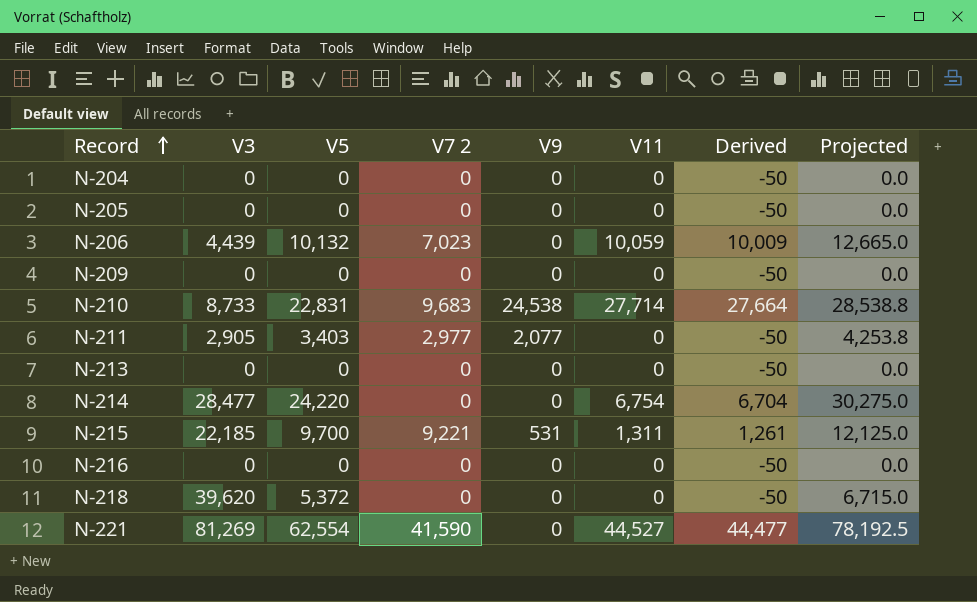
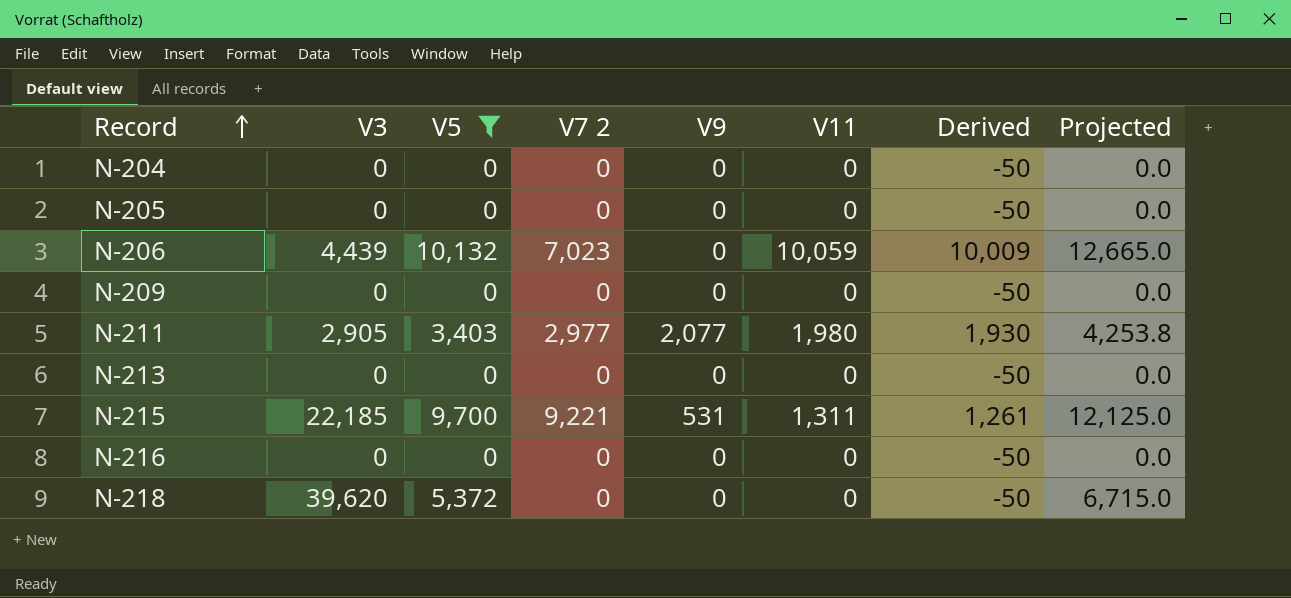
filter: none -> V5 <= 10,132
N-211 | V11: 0 -> 1,980
N-211 | Derived: -50 -> 1,930

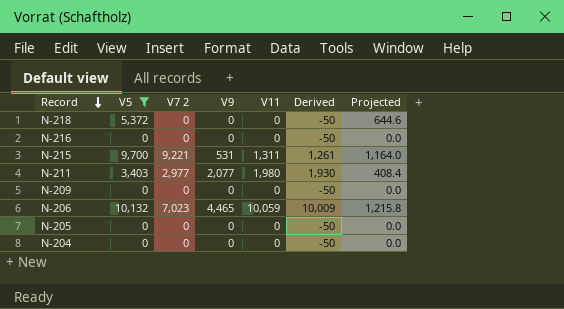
row order: Record ascending -> Record descending
column V3 | position: 2 -> none
column Projected | formula: [V5] * 1.25 -> [V5] * 0.12
row N-213: 0 | 0 | 0 | 0 | 0 | -50 | 0.0 -> none
N-206 | V9: 0 -> 4,465

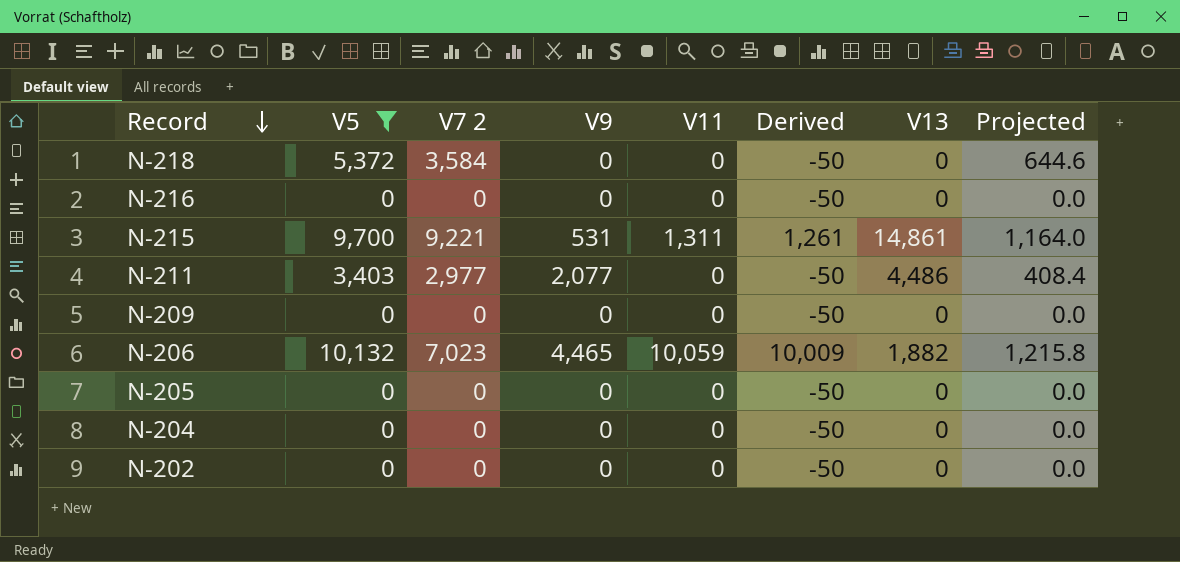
column V13 | position: none -> 7
N-218 | V7 2: 0 -> 3,584
N-211 | V11: 1,980 -> 0
N-211 | Derived: 1,930 -> -50
row N-202: none -> 0 | 0 | 0 | 0 | -50 | 0 | 0.0

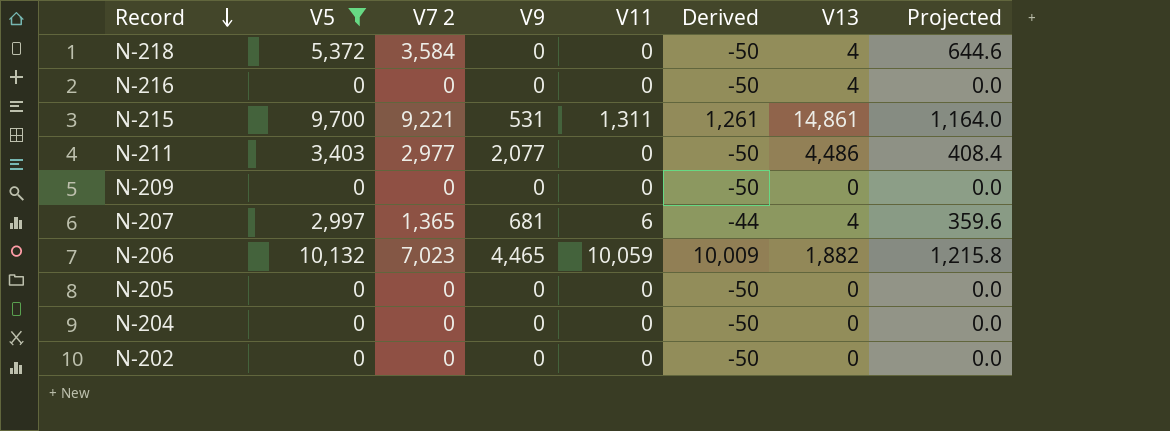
N-218 | V13: 0 -> 4
N-216 | V13: 0 -> 4
row N-207: none -> 2,997 | 1,365 | 681 | 6 | -44 | 4 | 359.6

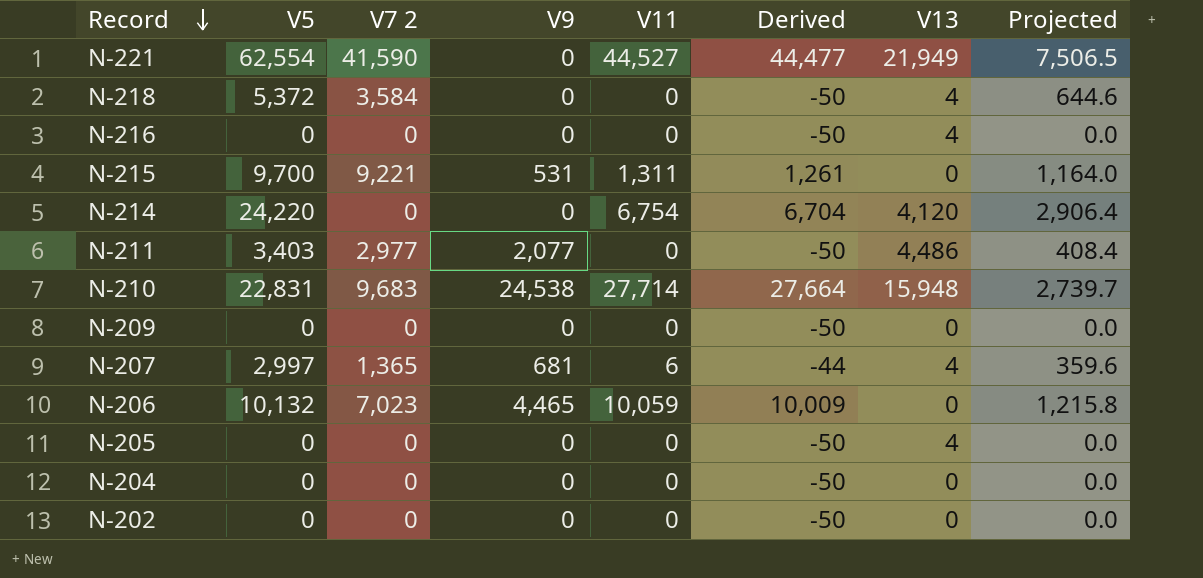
filter: V5 <= 10,132 -> none
N-215 | V13: 14,861 -> 0
N-206 | V13: 1,882 -> 0
N-205 | V13: 0 -> 4

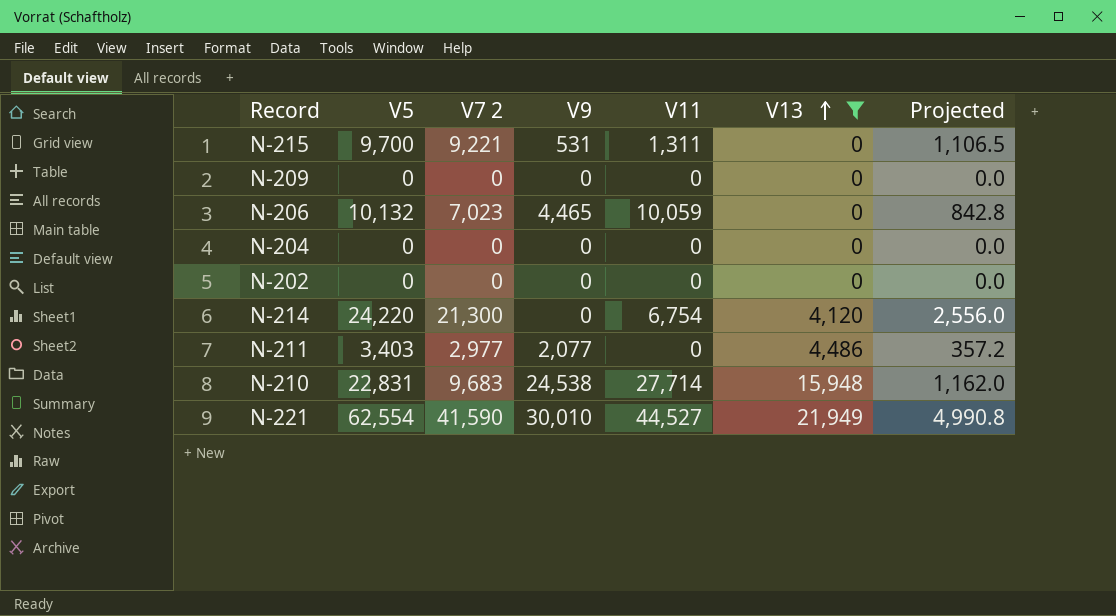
filter: none -> V13 != 4
row order: Record descending -> V13 ascending
column Derived | formula: [V11] - 50 -> none
column Projected | formula: [V5] * 0.12 -> [V7 2] * 0.12
N-214 | V7 2: 0 -> 21,300
N-221 | V9: 0 -> 30,010

